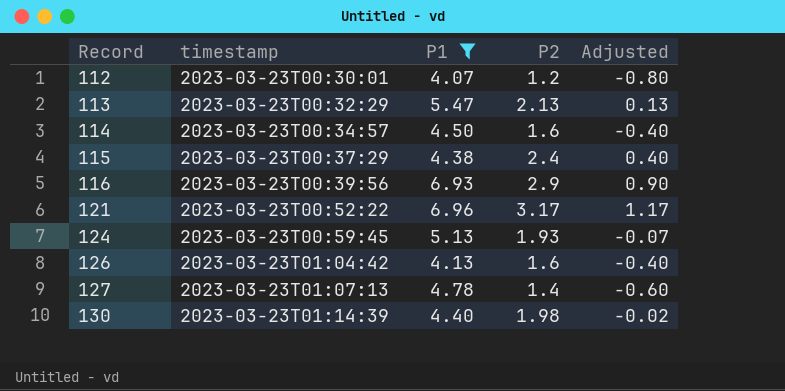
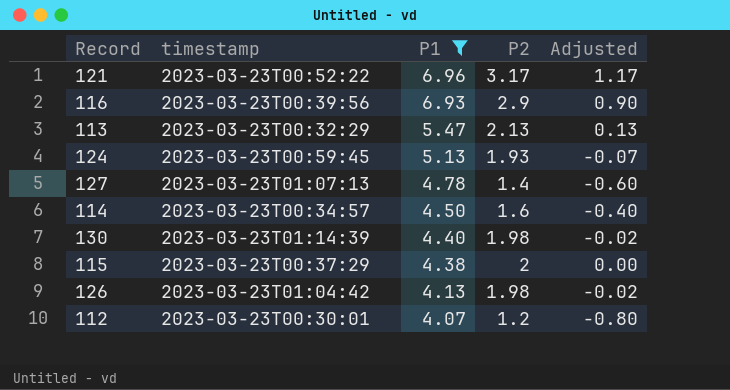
row order: Record ascending -> P1 descending
115 | P2: 2.4 -> 2
115 | Adjusted: 0.40 -> 0.00
126 | P2: 1.6 -> 1.98
126 | Adjusted: -0.40 -> -0.02

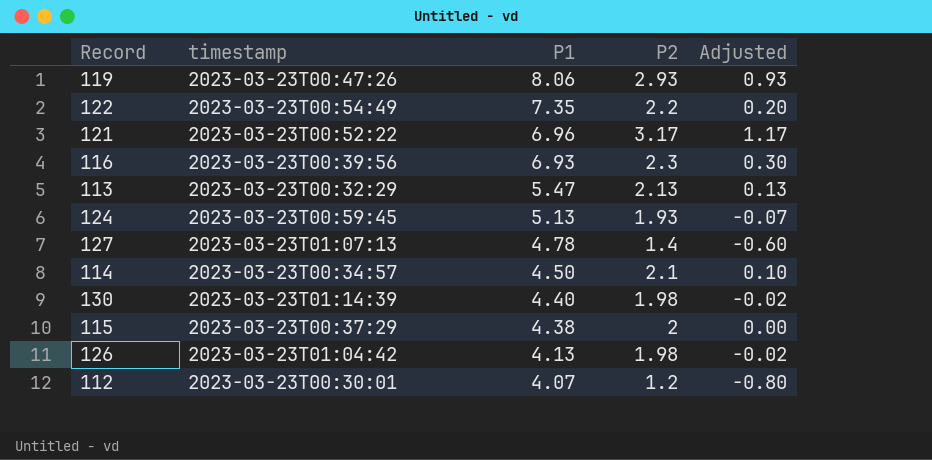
filter: P1 <= 6.96 -> none
116 | P2: 2.9 -> 2.3
116 | Adjusted: 0.90 -> 0.30
114 | P2: 1.6 -> 2.1
114 | Adjusted: -0.40 -> 0.10

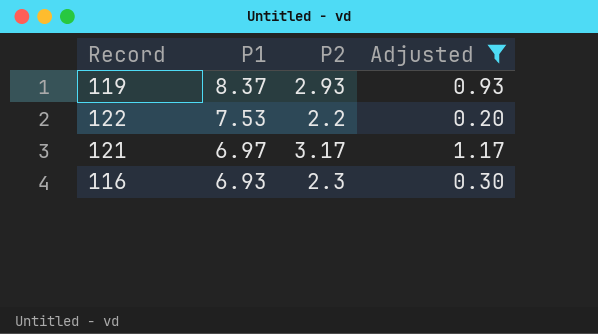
filter: none -> Adjusted >= 0.20
column timestamp | position: 2 -> none
119 | P1: 8.06 -> 8.37
122 | P1: 7.35 -> 7.53
121 | P1: 6.96 -> 6.97

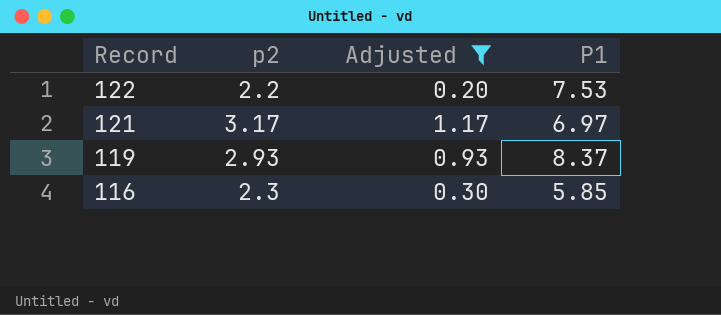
row order: P1 descending -> Record descending
column name: P2 -> p2
column P1 | position: 2 -> 4
116 | P1: 6.93 -> 5.85

